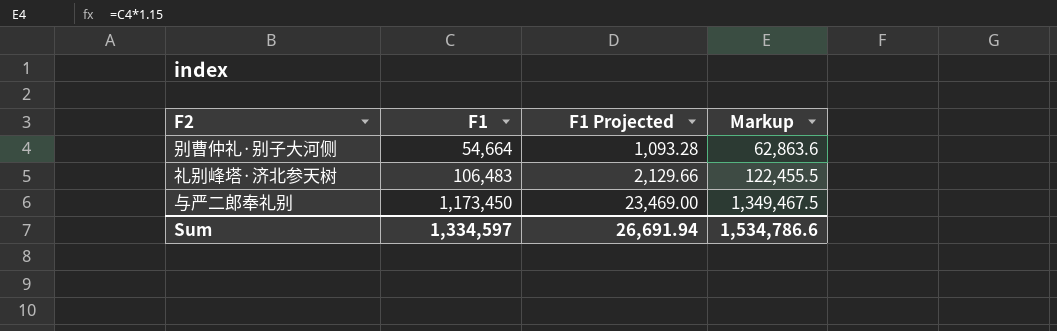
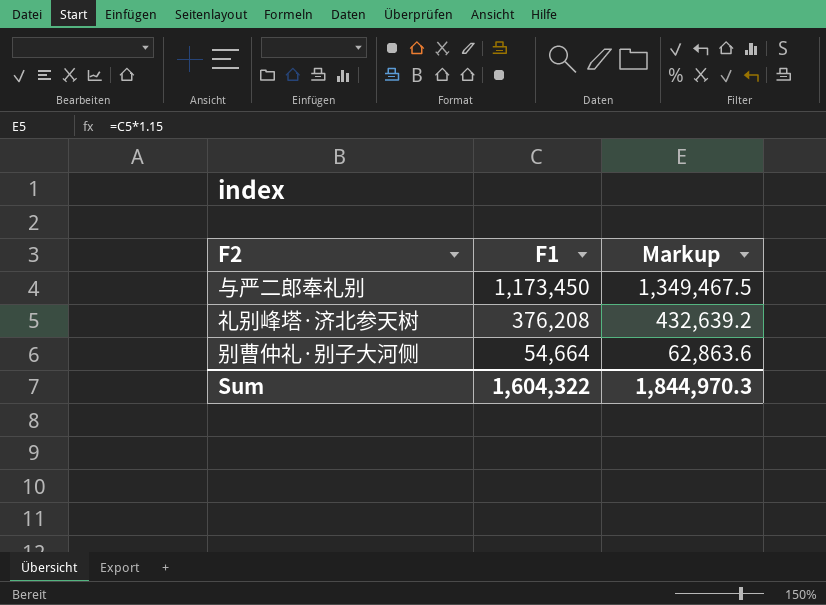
row order: F1 ascending -> F1 descending
column F1 Projected | formula: [F1] * 0.02 -> none
礼别峰塔·济北参天树 | F1: 106,483 -> 376,208
礼别峰塔·济北参天树 | Markup: 122,455.5 -> 432,639.2
Sum | F1: 1,334,597 -> 1,604,322
Sum | Markup: 1,534,786.6 -> 1,844,970.3

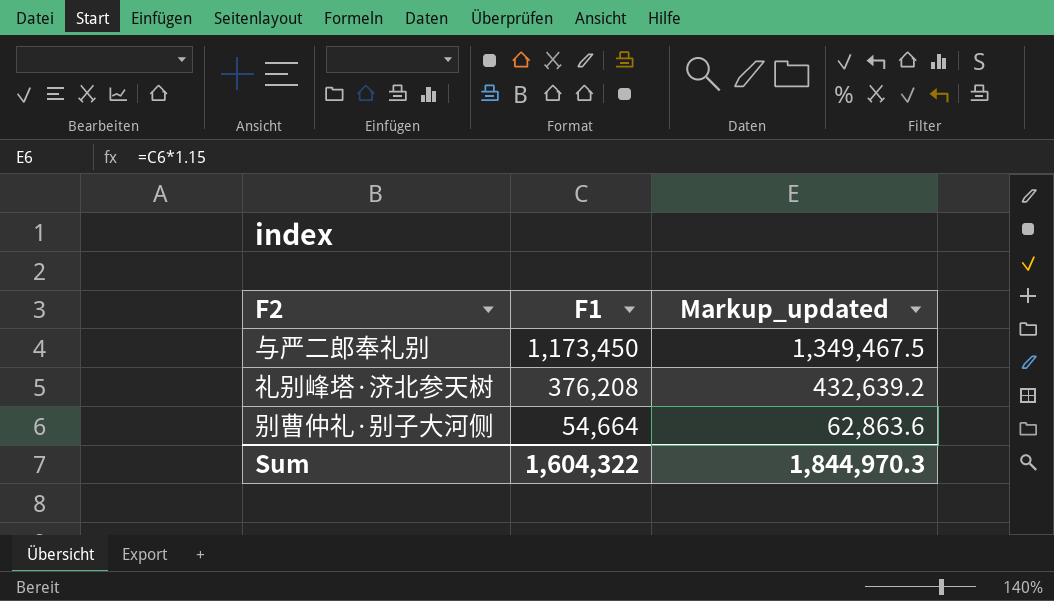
column name: Markup -> Markup_updated

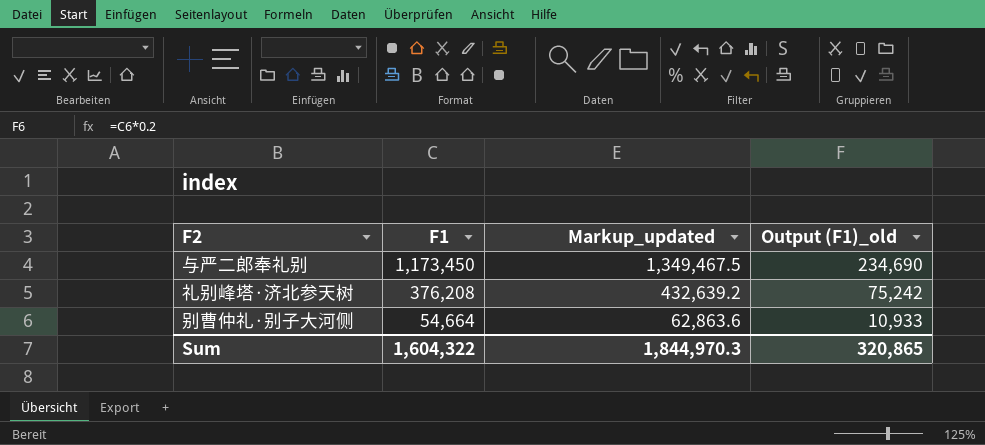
column Output (F1)_old | formula: none -> [F1] * 0.2

